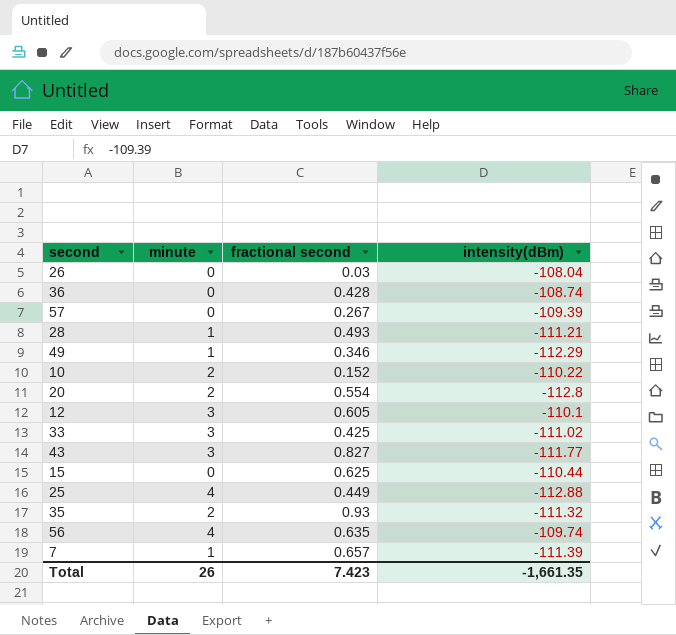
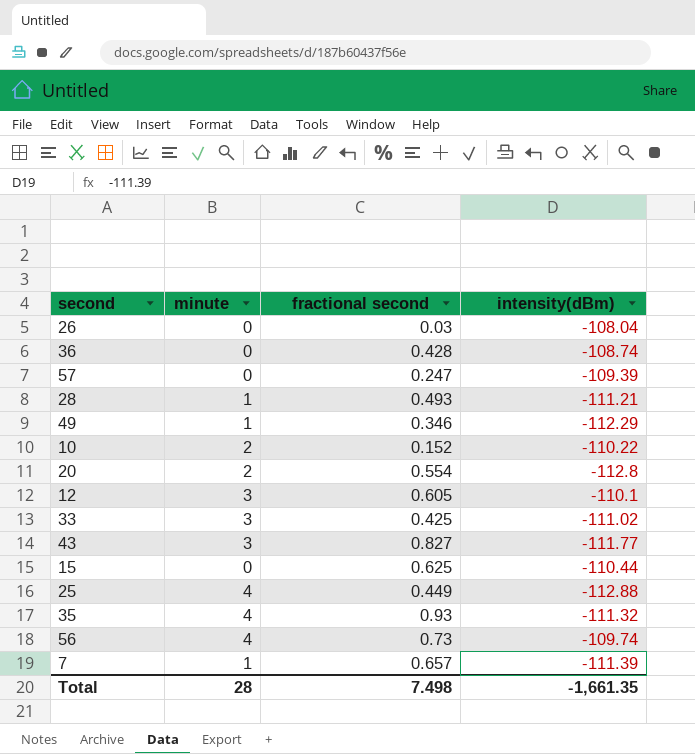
57 | fractional second: 0.267 -> 0.247
35 | minute: 2 -> 4
56 | fractional second: 0.635 -> 0.73
Total | minute: 26 -> 28
Total | fractional second: 7.423 -> 7.498

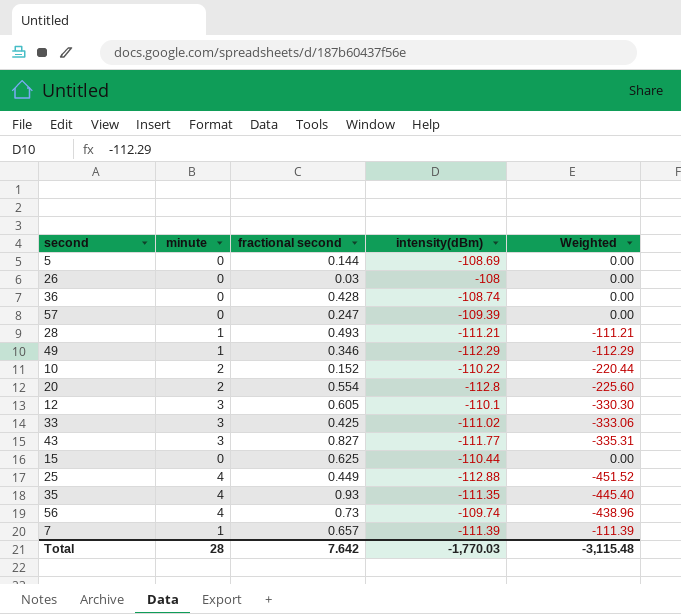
column Weighted | formula: none -> [minute] * [intensity(dBm)]
row 5: none -> 0 | 0.144 | -108.69 | 0.00
26 | intensity(dBm): -108.04 -> -108
35 | intensity(dBm): -111.32 -> -111.35
Total | fractional second: 7.498 -> 7.642
Total | intensity(dBm): -1,661.35 -> -1,770.03

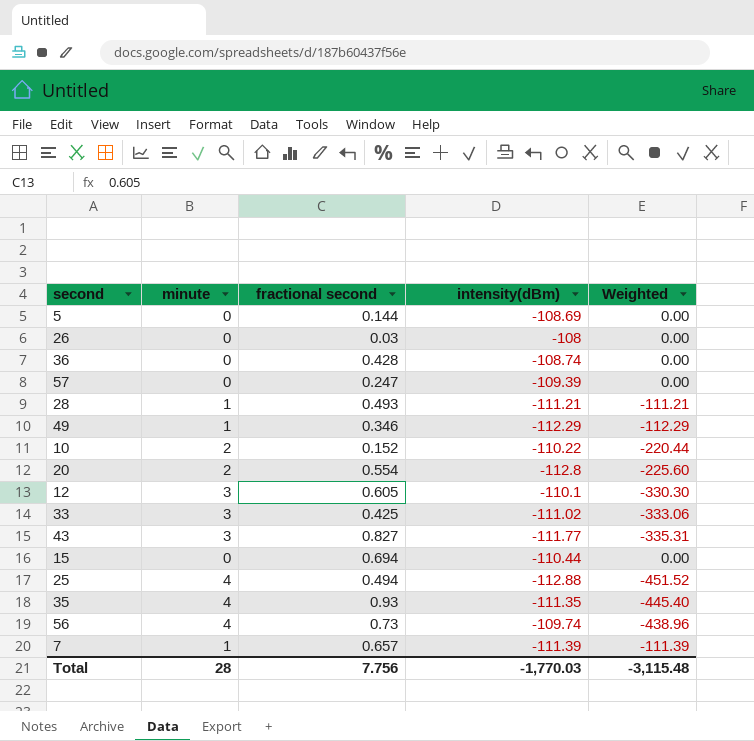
15 | fractional second: 0.625 -> 0.694
25 | fractional second: 0.449 -> 0.494
Total | fractional second: 7.642 -> 7.756

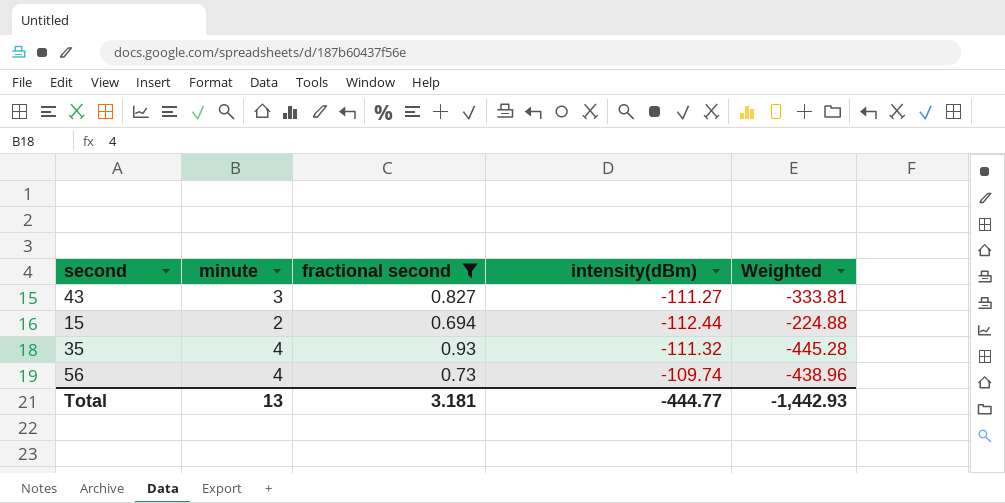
filter: none -> fractional second >= 0.694
43 | intensity(dBm): -111.77 -> -111.27
43 | Weighted: -335.31 -> -333.81
15 | minute: 0 -> 2
15 | intensity(dBm): -110.44 -> -112.44
15 | Weighted: 0.00 -> -224.88
35 | intensity(dBm): -111.35 -> -111.32
35 | Weighted: -445.40 -> -445.28
Total | minute: 28 -> 13
Total | fractional second: 7.756 -> 3.181
Total | intensity(dBm): -1,770.03 -> -444.77
Total | Weighted: -3,115.48 -> -1,442.93

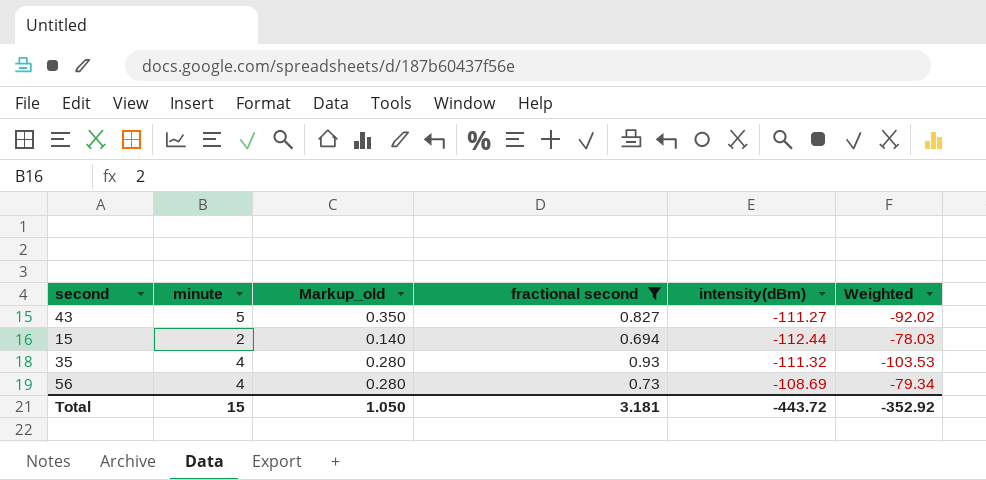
column Markup_old | formula: none -> [minute] * 0.07
column Weighted | formula: [minute] * [intensity(dBm)] -> [fractional second] * [intensity(dBm)]
43 | minute: 3 -> 5
56 | intensity(dBm): -109.74 -> -108.69
Total | minute: 13 -> 15
Total | intensity(dBm): -444.77 -> -443.72
Total | Weighted: -1,442.93 -> -352.92

